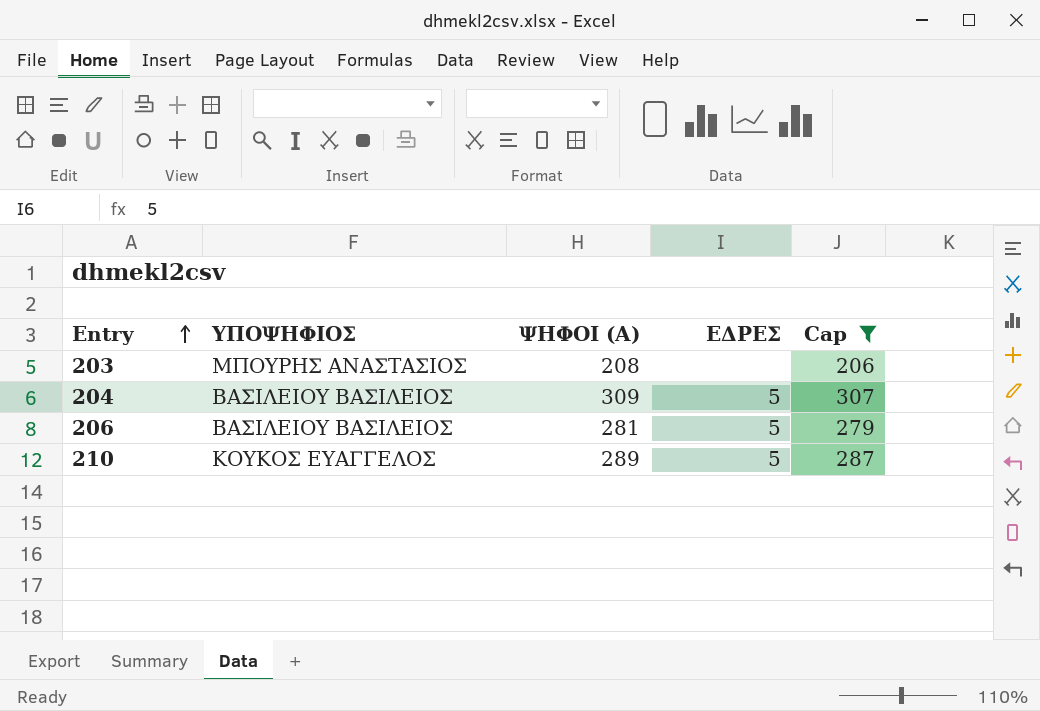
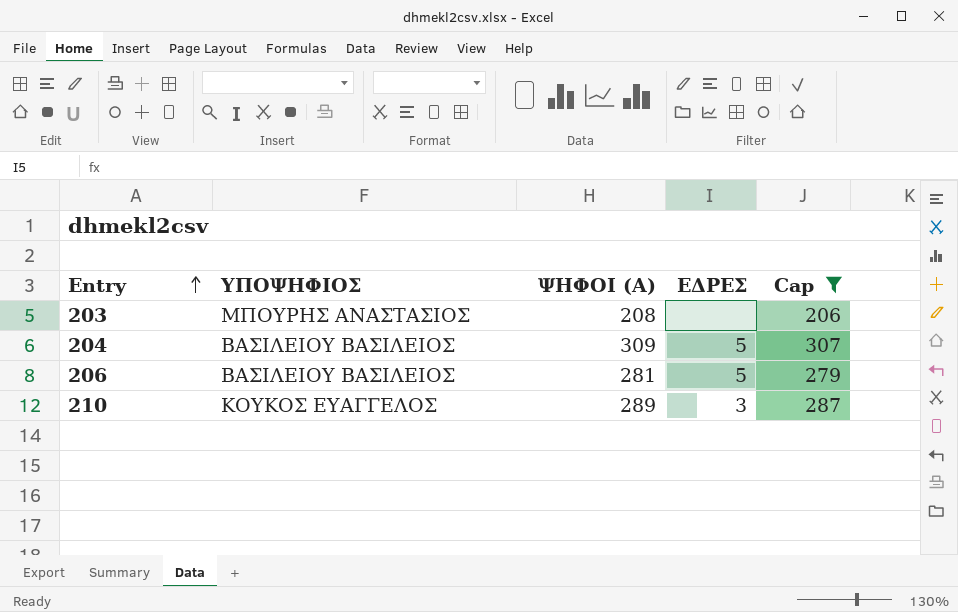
210 | ΕΔΡΕΣ: 5 -> 3

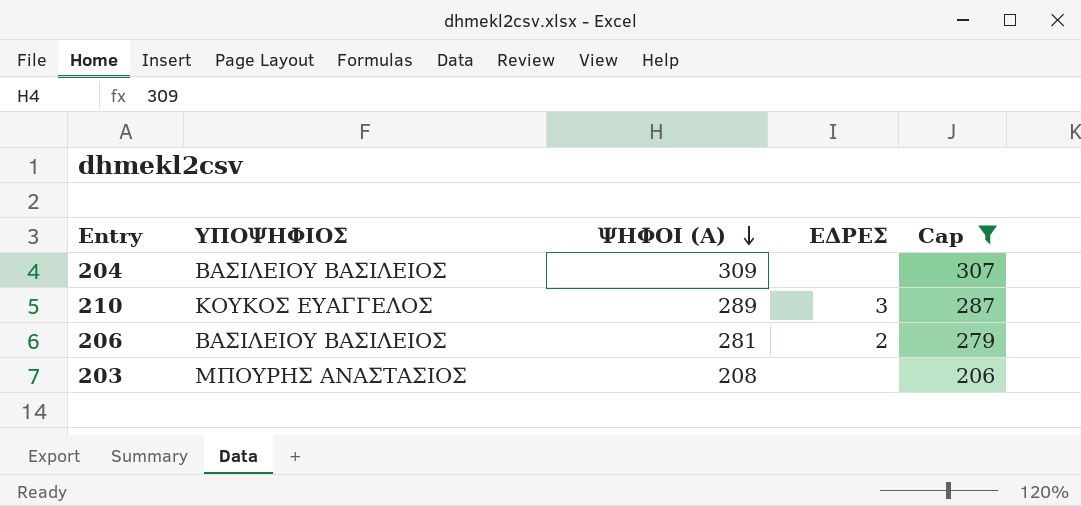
row order: Entry ascending -> ΨΗΦΟΙ (Α) descending
204 | ΕΔΡΕΣ: 5 -> none
206 | ΕΔΡΕΣ: 5 -> 2

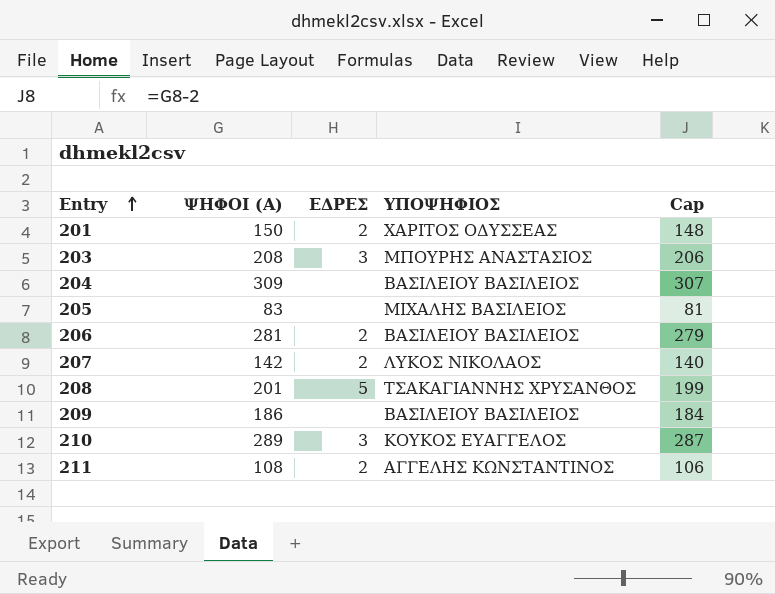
filter: Cap >= 206 -> none
row order: ΨΗΦΟΙ (Α) descending -> Entry ascending
column ΥΠΟΨΗΦΙΟΣ | position: 2 -> 4
203 | ΕΔΡΕΣ: none -> 3

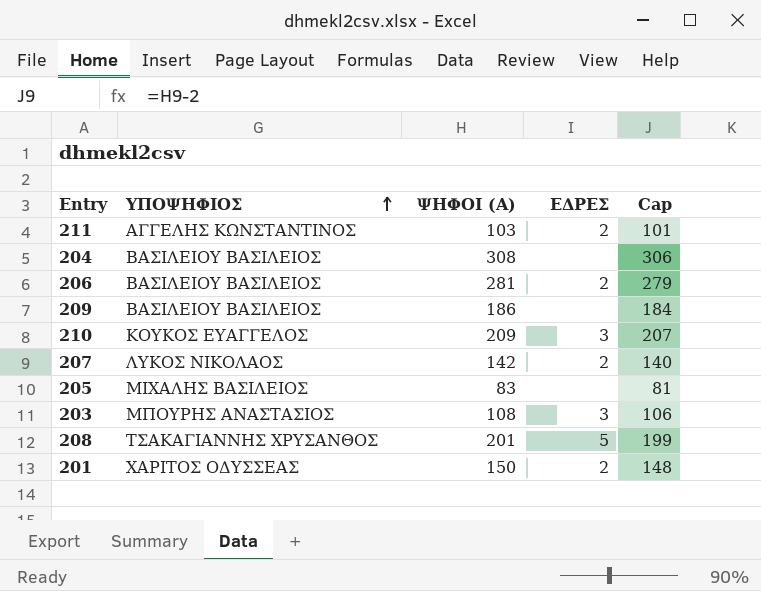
row order: Entry ascending -> ΥΠΟΨΗΦΙΟΣ ascending
column ΥΠΟΨΗΦΙΟΣ | position: 4 -> 2
211 | ΨΗΦΟΙ (Α): 108 -> 103
211 | Cap: 106 -> 101
204 | ΨΗΦΟΙ (Α): 309 -> 308
204 | Cap: 307 -> 306
210 | ΨΗΦΟΙ (Α): 289 -> 209
210 | Cap: 287 -> 207
203 | ΨΗΦΟΙ (Α): 208 -> 108
203 | Cap: 206 -> 106

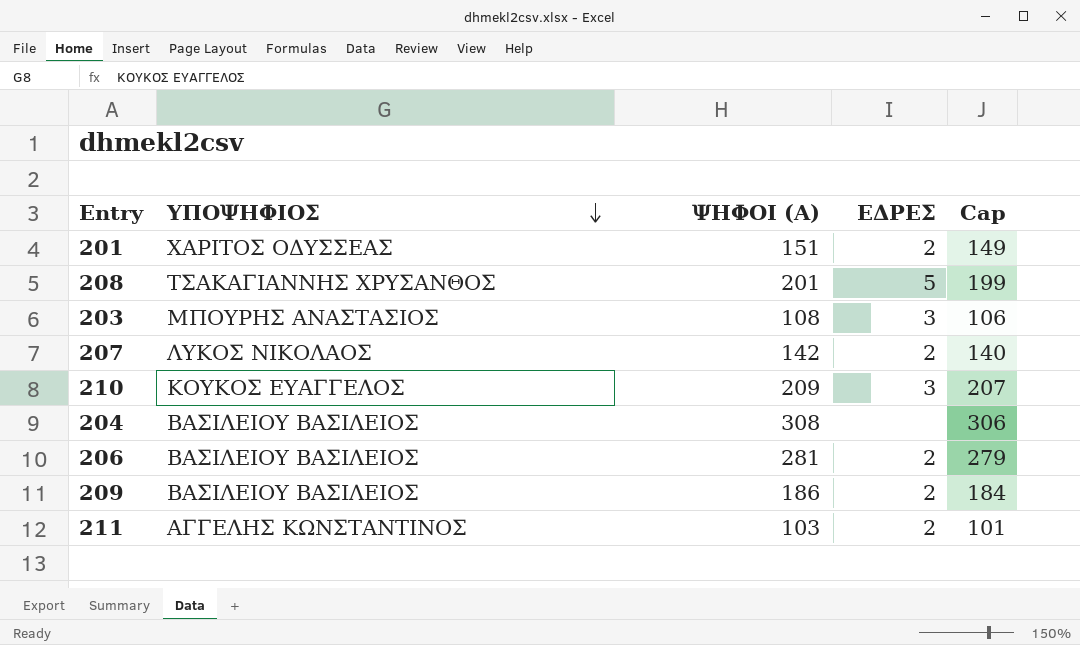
row order: ΥΠΟΨΗΦΙΟΣ ascending -> ΥΠΟΨΗΦΙΟΣ descending
row 205: ΜΙΧΑΛΗΣ ΒΑΣΙΛΕΙΟΣ | 83 | none | 81 -> none
201 | ΨΗΦΟΙ (Α): 150 -> 151
201 | Cap: 148 -> 149
209 | ΕΔΡΕΣ: none -> 2

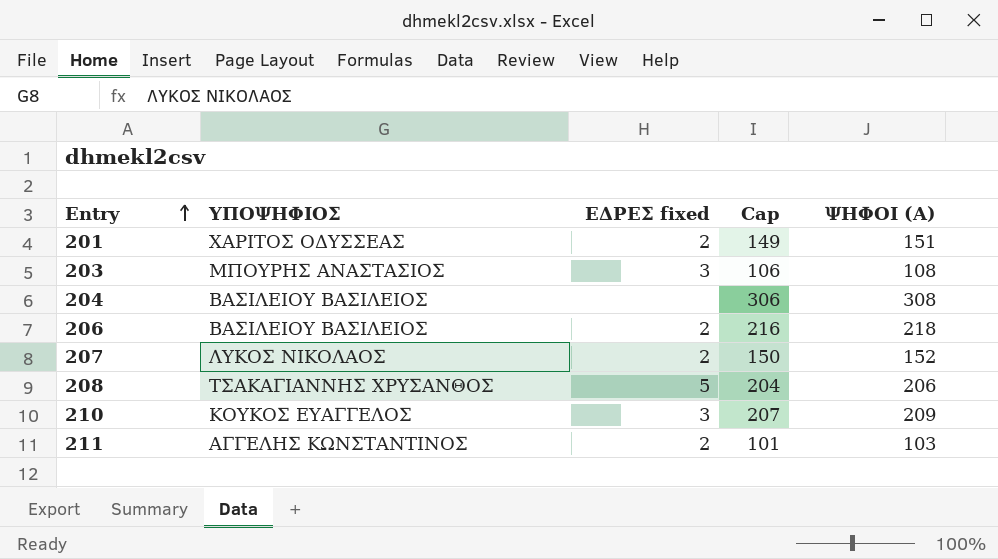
row order: ΥΠΟΨΗΦΙΟΣ descending -> Entry ascending
column name: ΕΔΡΕΣ -> ΕΔΡΕΣ fixed
column ΨΗΦΟΙ (Α) | position: 3 -> 5
row 209: ΒΑΣΙΛΕΙΟΥ ΒΑΣΙΛΕΙΟΣ | 186 | 2 | 184 -> none
206 | Cap: 279 -> 216
206 | ΨΗΦΟΙ (Α): 281 -> 218
207 | Cap: 140 -> 150
207 | ΨΗΦΟΙ (Α): 142 -> 152
208 | Cap: 199 -> 204
208 | ΨΗΦΟΙ (Α): 201 -> 206

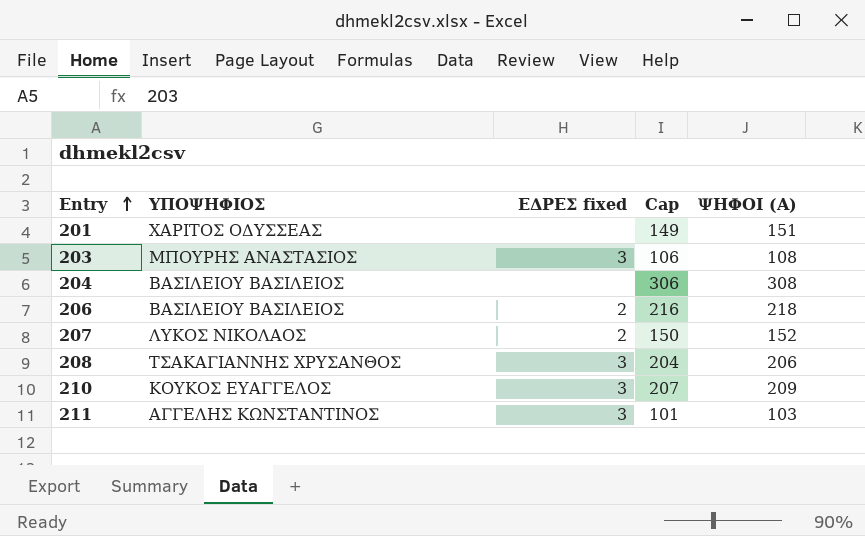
201 | ΕΔΡΕΣ fixed: 2 -> none
208 | ΕΔΡΕΣ fixed: 5 -> 3
211 | ΕΔΡΕΣ fixed: 2 -> 3

